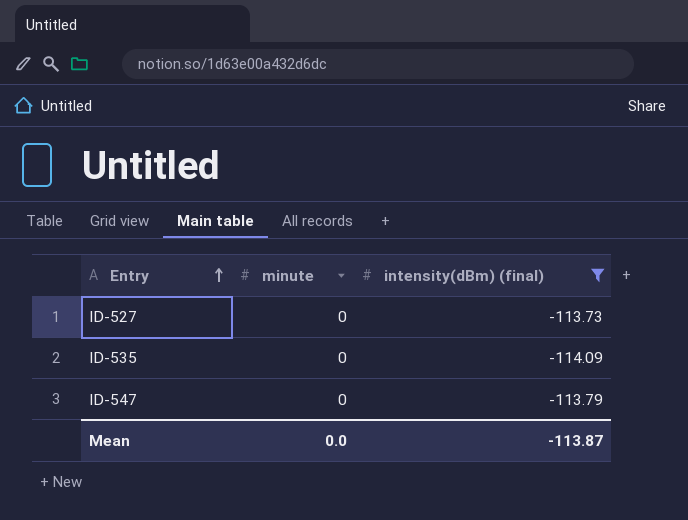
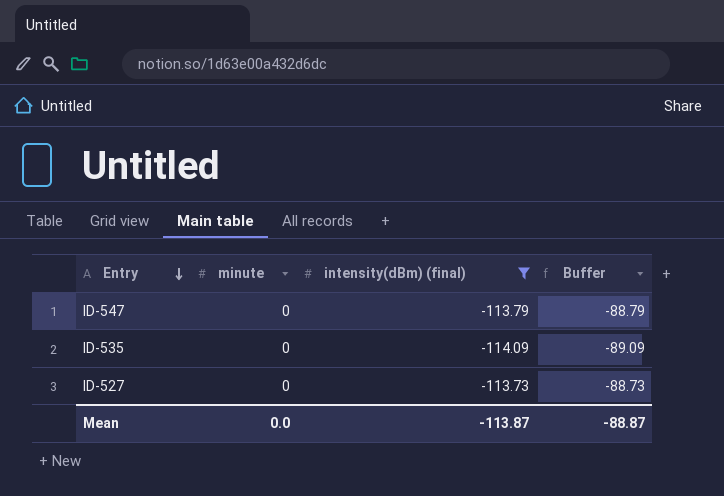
row order: Entry ascending -> Entry descending
column Buffer | formula: none -> [intensity(dBm) (final)] + 25

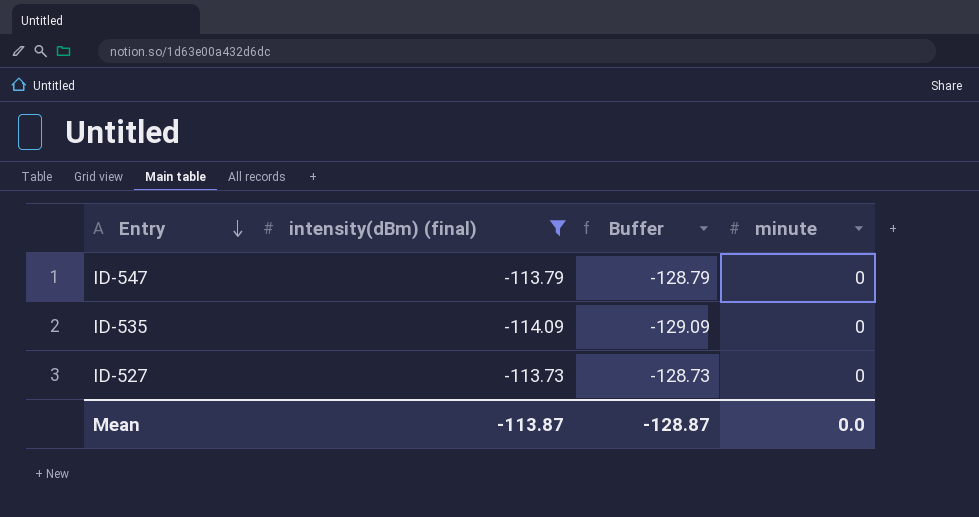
column Buffer | formula: [intensity(dBm) (final)] + 25 -> [intensity(dBm) (final)] - 15
column minute | position: 2 -> 4
Mean | Buffer: -88.87 -> -128.87

